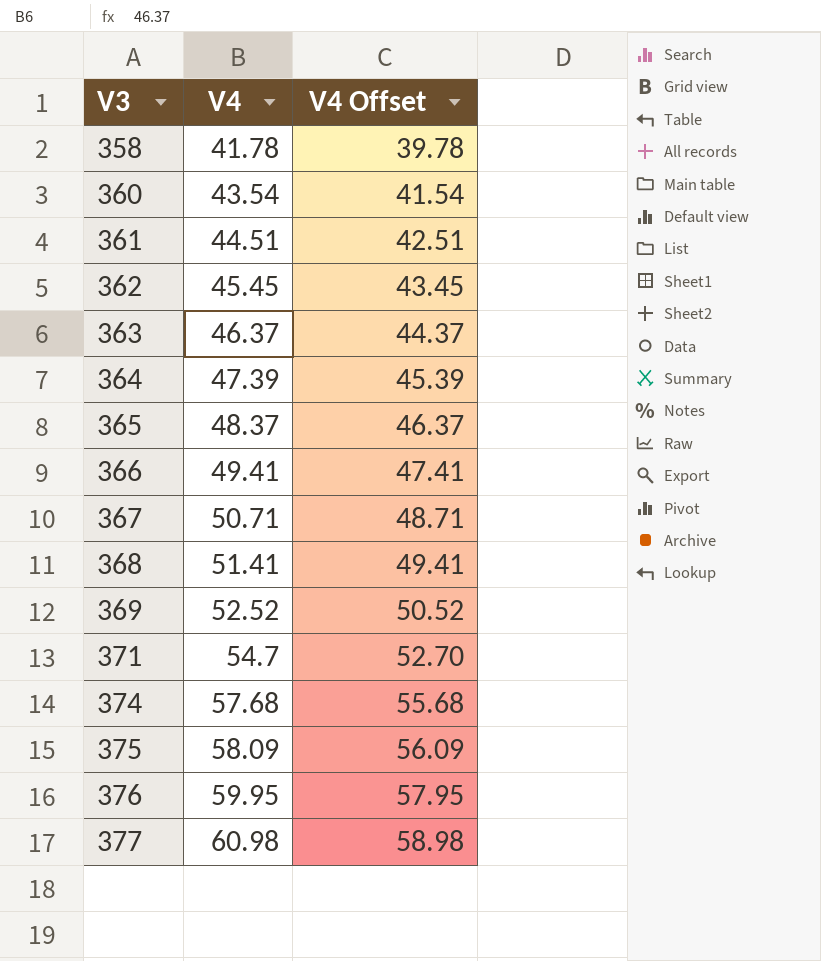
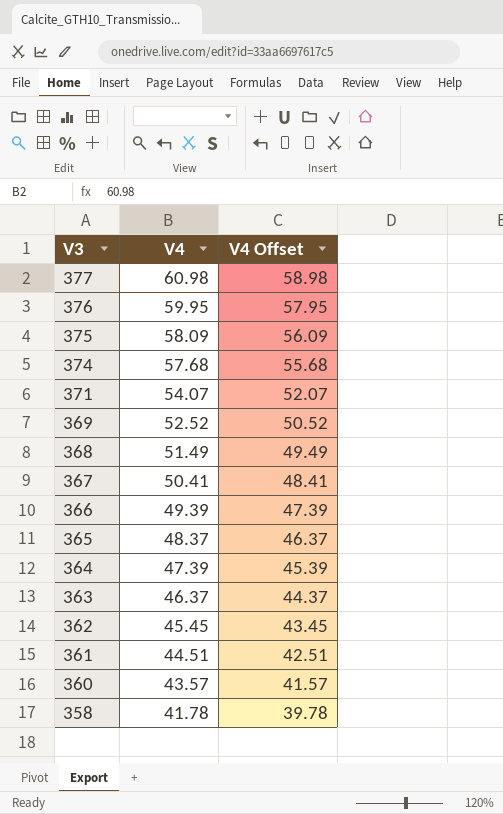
row order: V3 ascending -> V3 descending
371 | V4: 54.7 -> 54.07
371 | V4 Offset: 52.70 -> 52.07
368 | V4: 51.41 -> 51.49
368 | V4 Offset: 49.41 -> 49.49
367 | V4: 50.71 -> 50.41
367 | V4 Offset: 48.71 -> 48.41
366 | V4: 49.41 -> 49.39
366 | V4 Offset: 47.41 -> 47.39
360 | V4: 43.54 -> 43.57
360 | V4 Offset: 41.54 -> 41.57

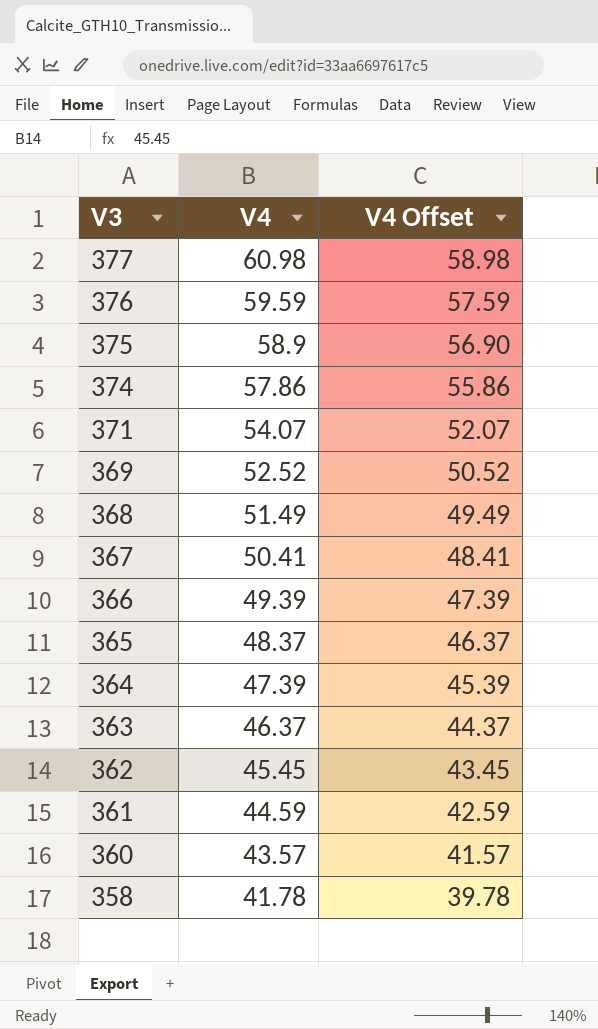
376 | V4: 59.95 -> 59.59
376 | V4 Offset: 57.95 -> 57.59
375 | V4: 58.09 -> 58.9
375 | V4 Offset: 56.09 -> 56.90
374 | V4: 57.68 -> 57.86
374 | V4 Offset: 55.68 -> 55.86
361 | V4: 44.51 -> 44.59
361 | V4 Offset: 42.51 -> 42.59

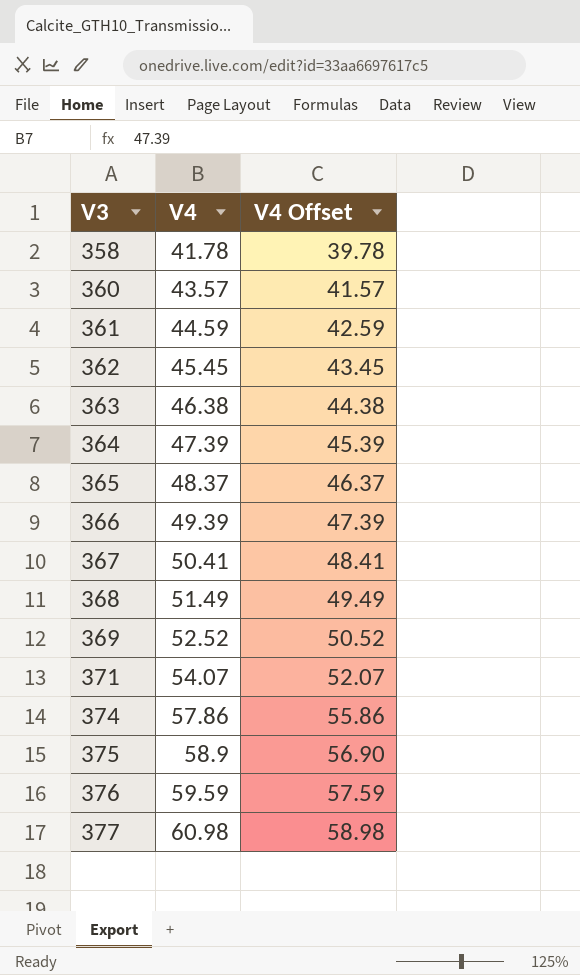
row order: V3 descending -> V3 ascending
363 | V4: 46.37 -> 46.38
363 | V4 Offset: 44.37 -> 44.38

